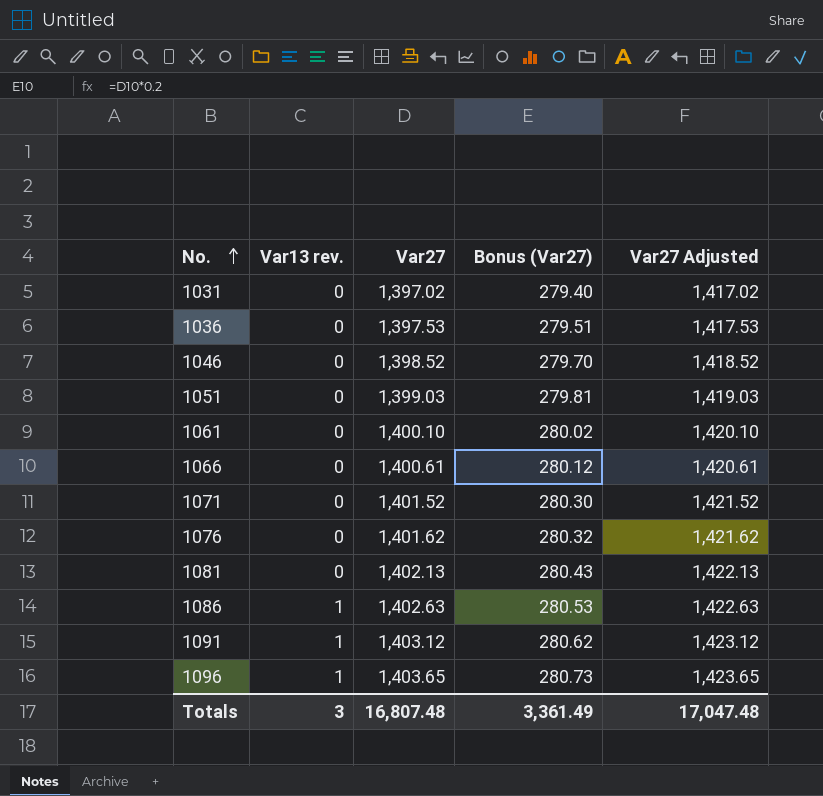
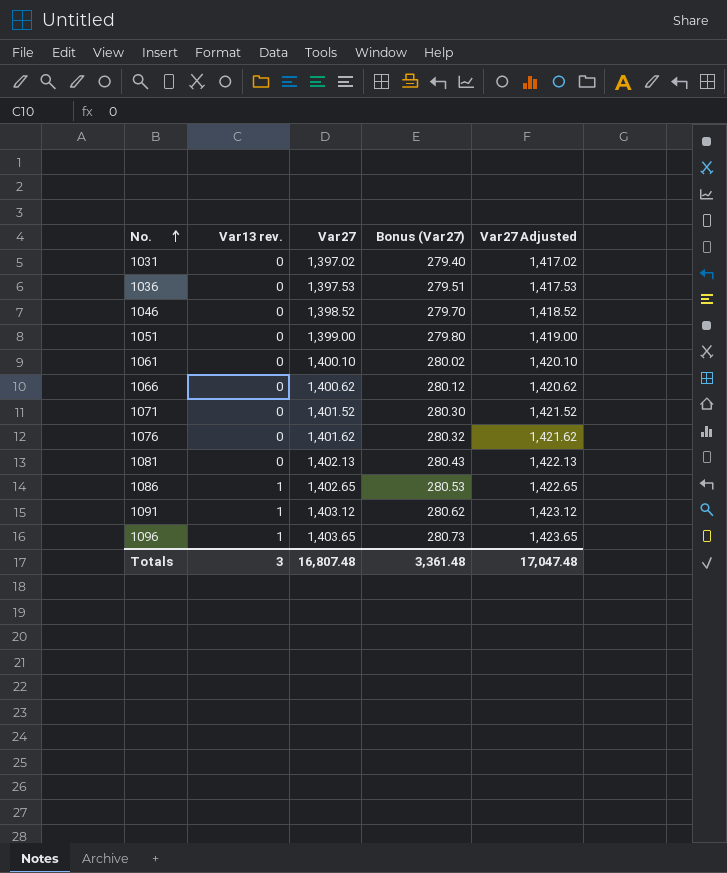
1051 | Var27: 1,399.03 -> 1,399.00
1051 | Bonus (Var27): 279.81 -> 279.80
1051 | Var27 Adjusted: 1,419.03 -> 1,419.00
1066 | Var27: 1,400.61 -> 1,400.62
1066 | Var27 Adjusted: 1,420.61 -> 1,420.62
1086 | Var27: 1,402.63 -> 1,402.65
1086 | Var27 Adjusted: 1,422.63 -> 1,422.65
Totals | Bonus (Var27): 3,361.49 -> 3,361.48

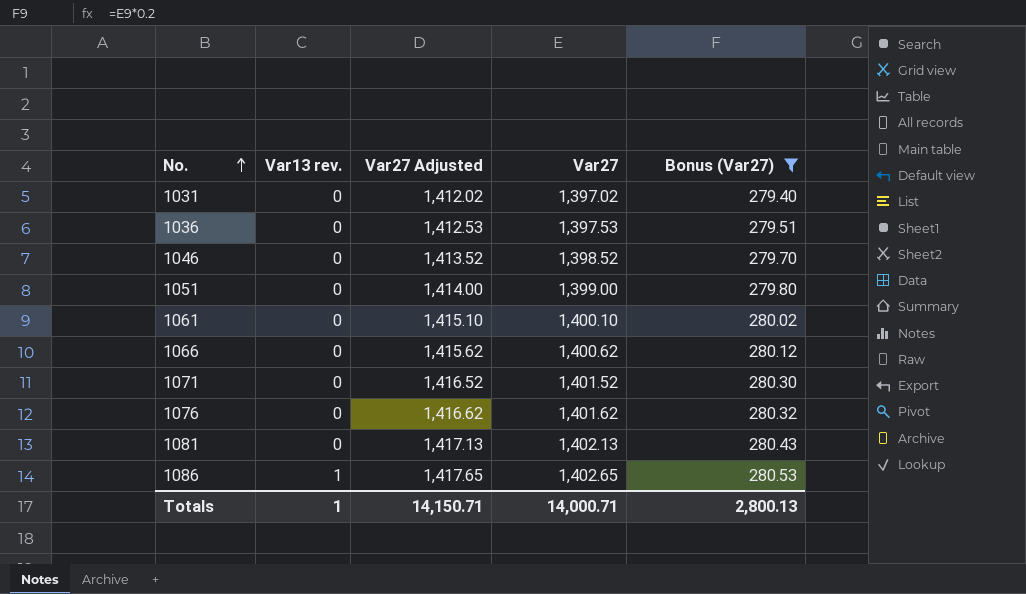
filter: none -> Bonus (Var27) <= 280.53
column Var27 Adjusted | formula: [Var27] + 20 -> [Var27] + 15
column Var27 Adjusted | position: 5 -> 3
Totals | Var13 rev.: 3 -> 1
Totals | Var27 Adjusted: 17,047.48 -> 14,150.71
Totals | Var27: 16,807.48 -> 14,000.71
Totals | Bonus (Var27): 3,361.48 -> 2,800.13

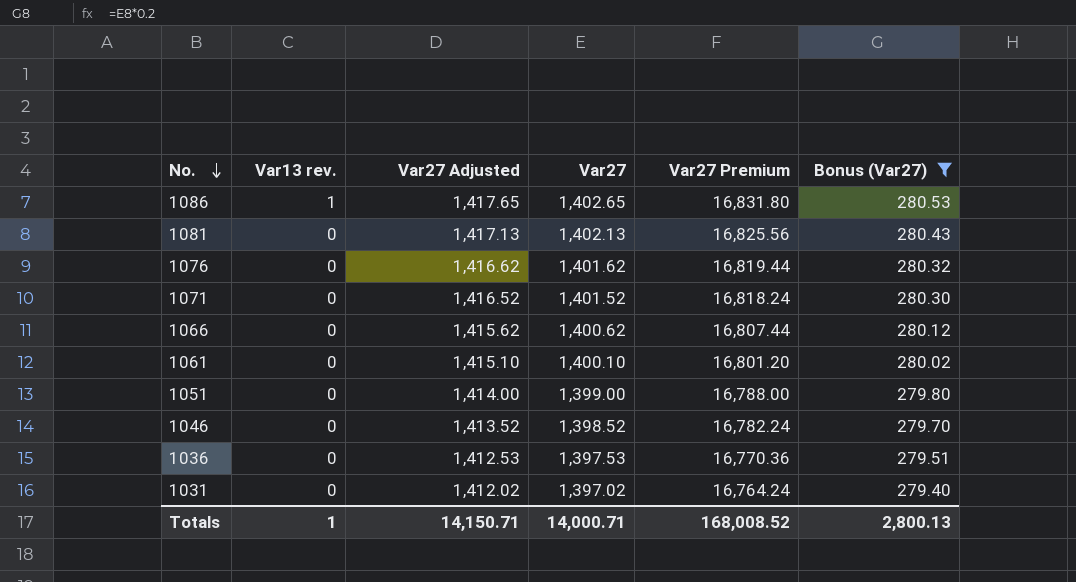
row order: No. ascending -> No. descending
column Var27 Premium | formula: none -> [Var27] * 12

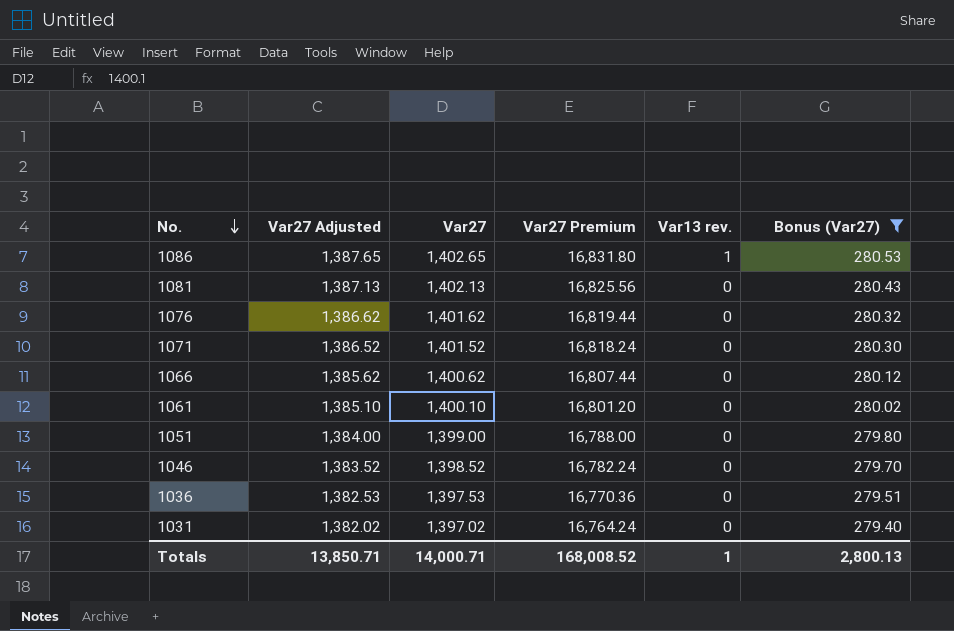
column Var27 Adjusted | formula: [Var27] + 15 -> [Var27] - 15
column Var13 rev. | position: 2 -> 5
Totals | Var27 Adjusted: 14,150.71 -> 13,850.71

